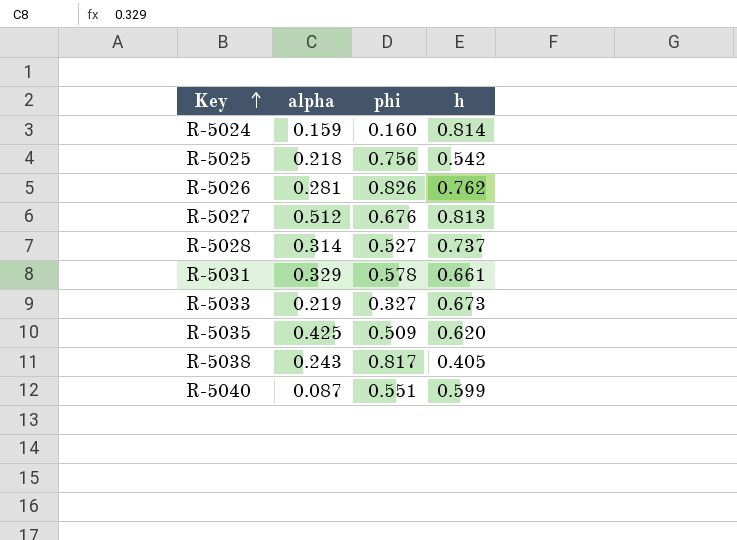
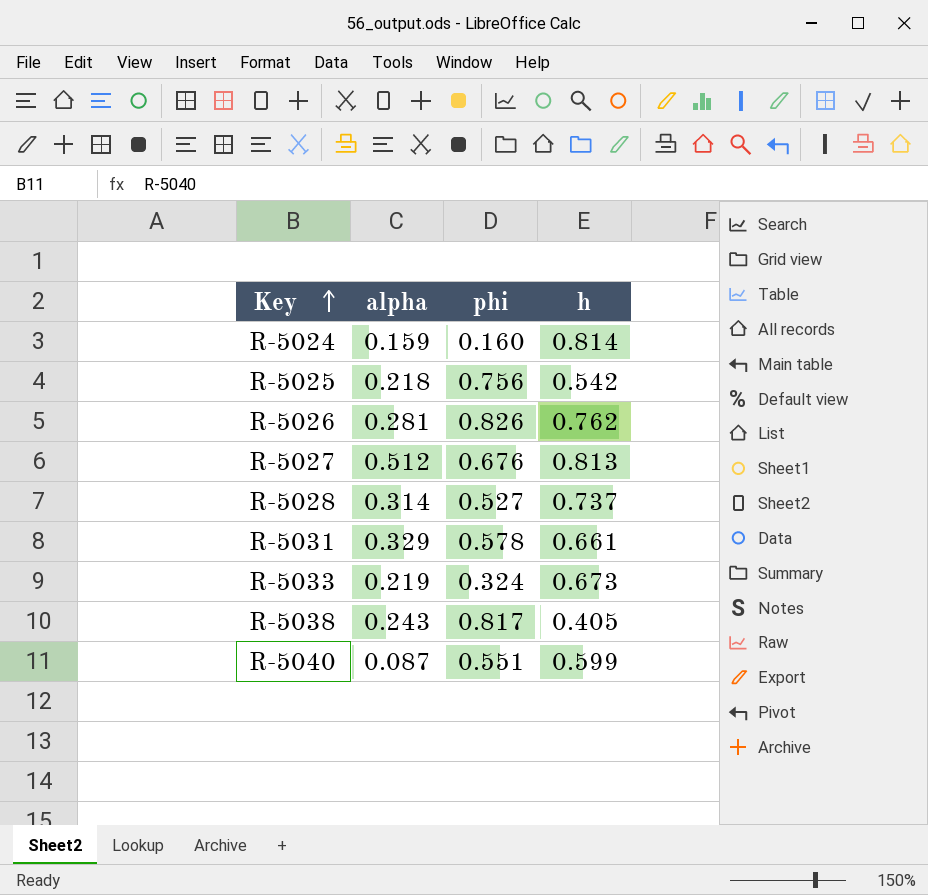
row R-5035: 0.425 | 0.509 | 0.620 -> none
R-5033 | phi: 0.327 -> 0.324

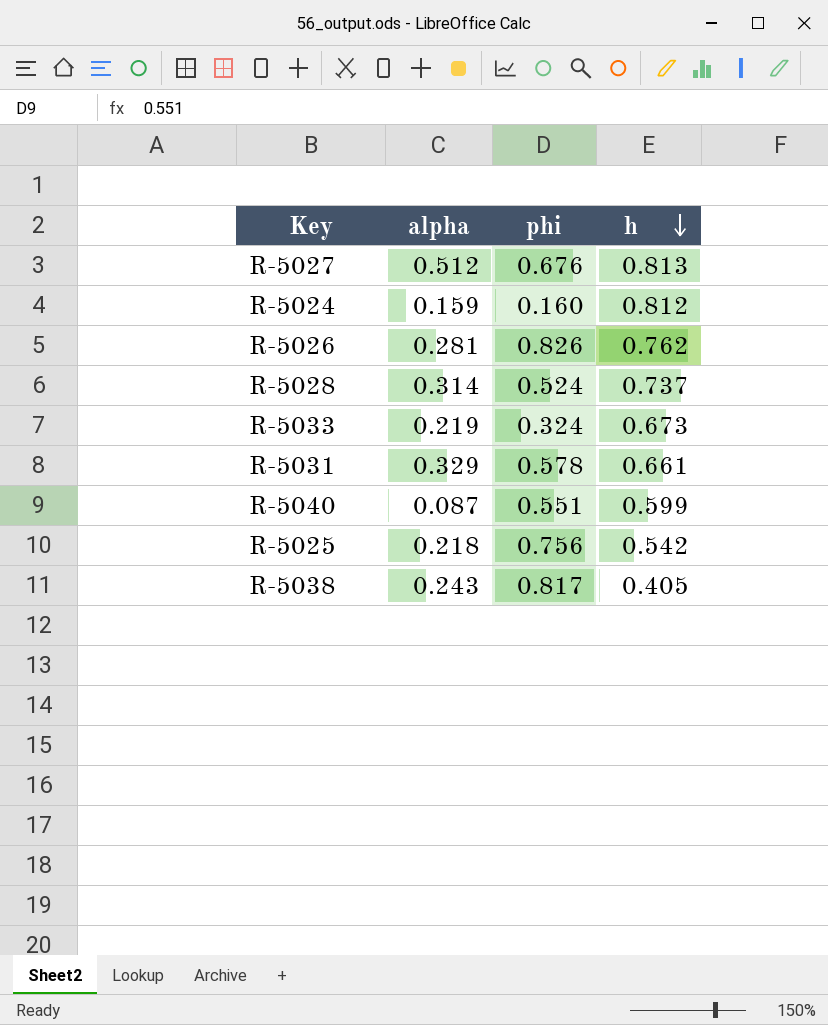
row order: Key ascending -> h descending
R-5024 | h: 0.814 -> 0.812
R-5028 | phi: 0.527 -> 0.524

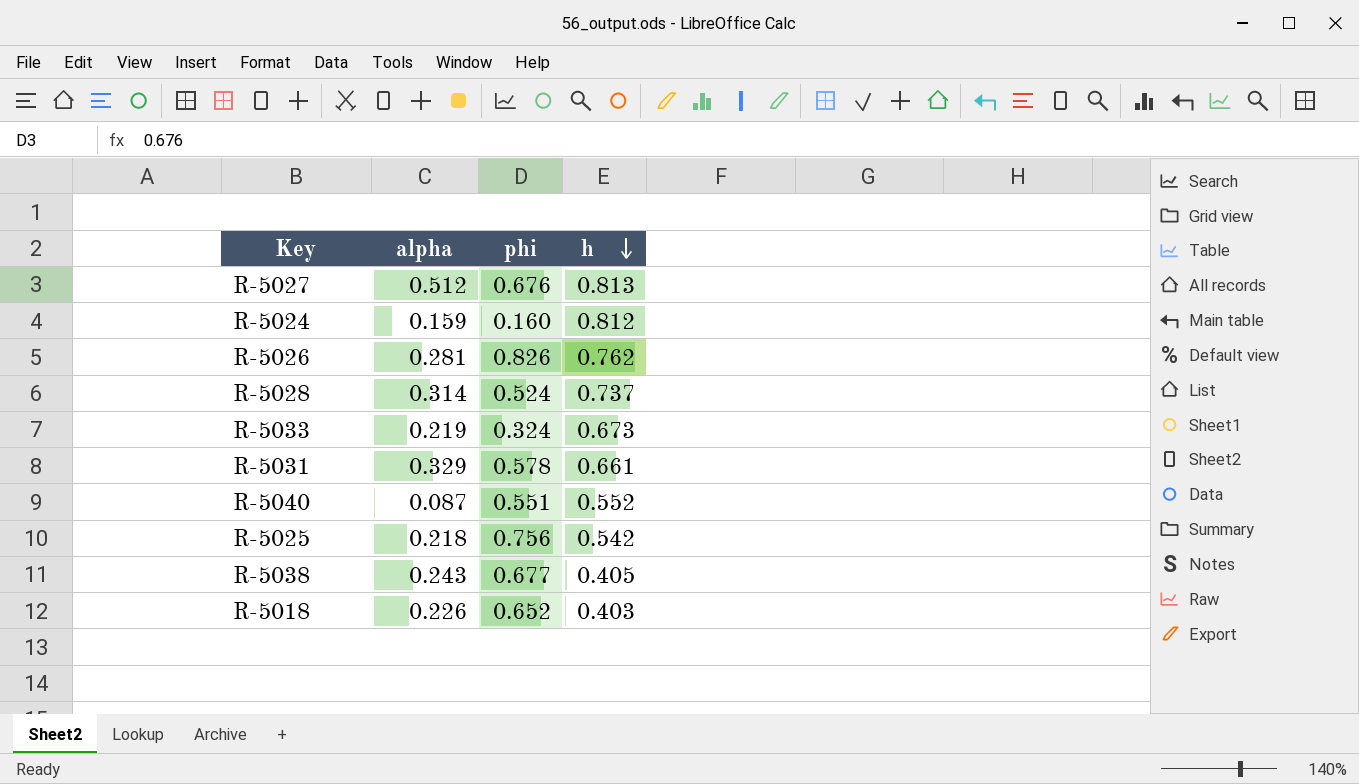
R-5040 | h: 0.599 -> 0.552
R-5038 | phi: 0.817 -> 0.677
row R-5018: none -> 0.226 | 0.652 | 0.403

